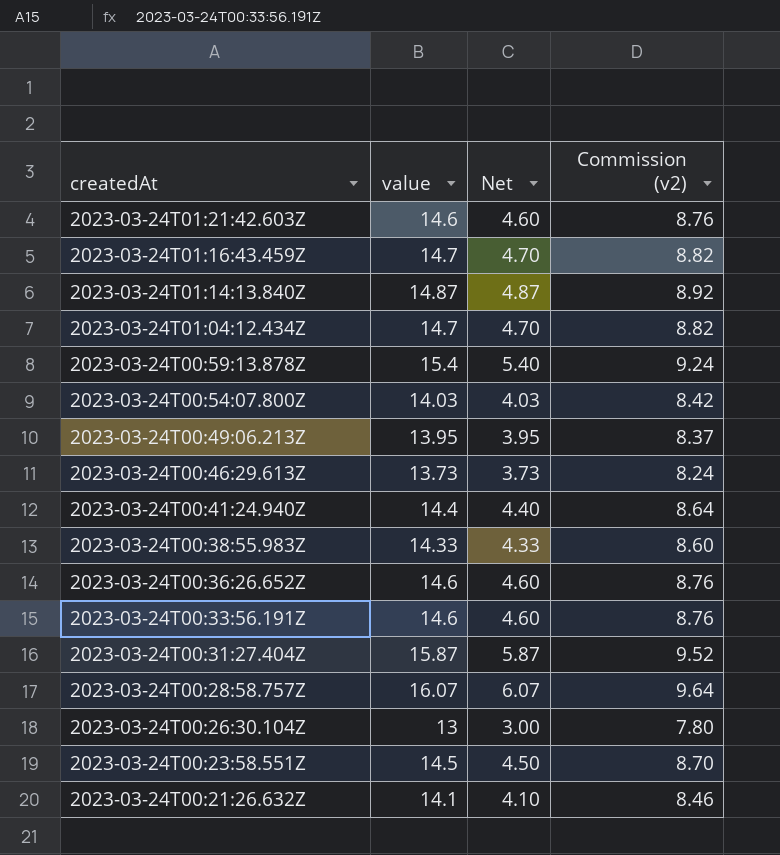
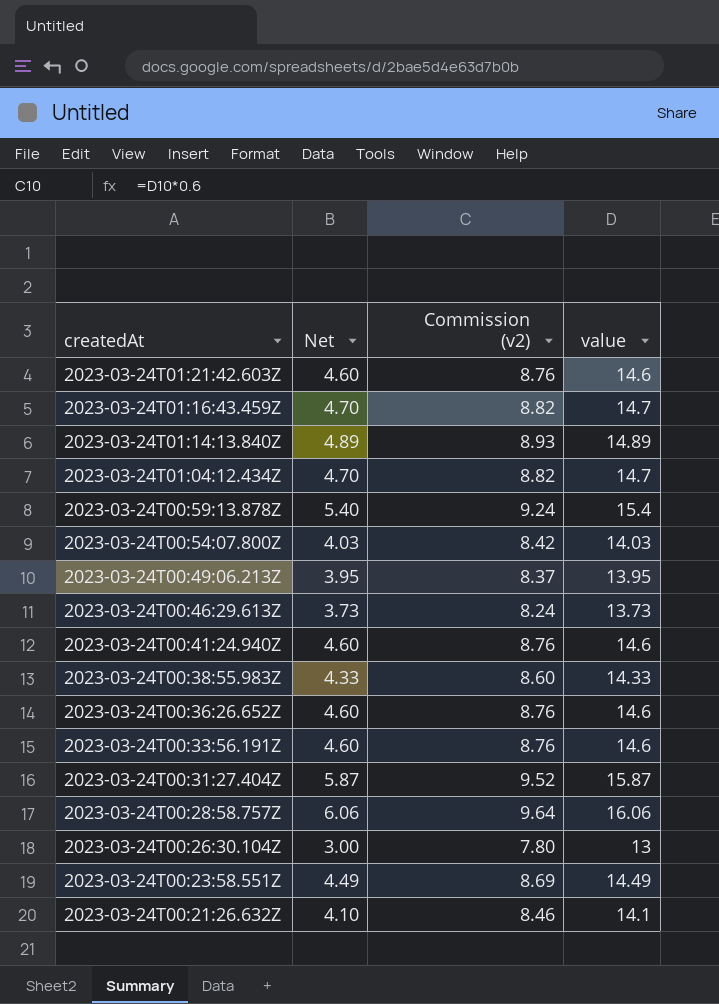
column value | position: 2 -> 4
2023-03-24T01:14:13.840Z | Net: 4.87 -> 4.89
2023-03-24T01:14:13.840Z | Commission (v2): 8.92 -> 8.93
2023-03-24T01:14:13.840Z | value: 14.87 -> 14.89
2023-03-24T00:41:24.940Z | Net: 4.40 -> 4.60
2023-03-24T00:41:24.940Z | Commission (v2): 8.64 -> 8.76
2023-03-24T00:41:24.940Z | value: 14.4 -> 14.6
2023-03-24T00:28:58.757Z | Net: 6.07 -> 6.06
2023-03-24T00:28:58.757Z | value: 16.07 -> 16.06
2023-03-24T00:23:58.551Z | Net: 4.50 -> 4.49
2023-03-24T00:23:58.551Z | Commission (v2): 8.70 -> 8.69
2023-03-24T00:23:58.551Z | value: 14.5 -> 14.49

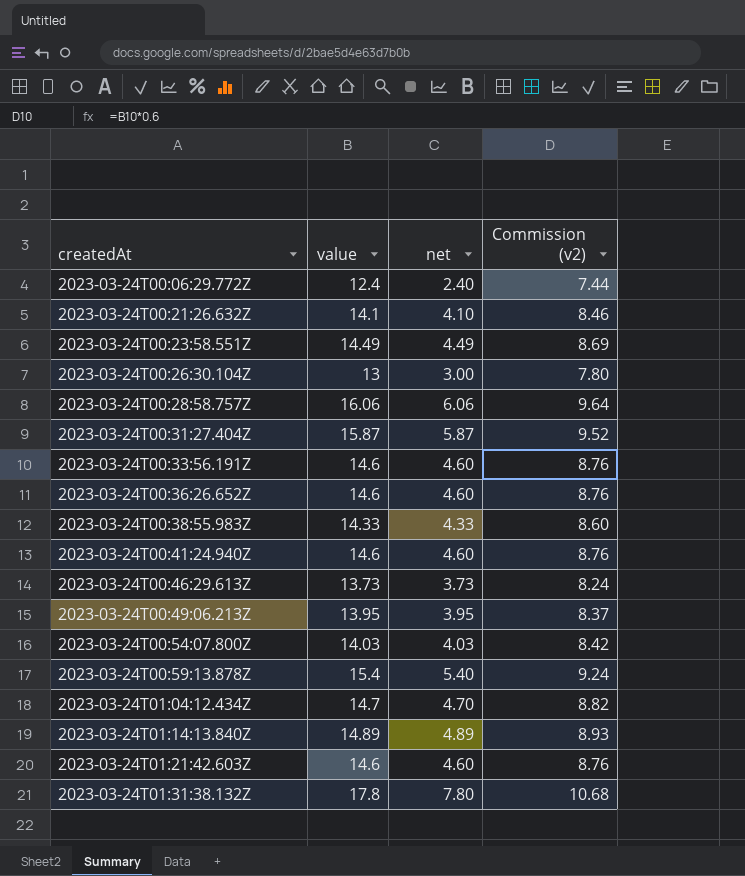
row order: createdAt descending -> createdAt ascending
column value | position: 4 -> 2
column name: Net -> net
row 2023-03-24T01:16:43.459Z: 4.70 | 8.82 | 14.7 -> none
row 2023-03-24T00:06:29.772Z: none -> 12.4 | 2.40 | 7.44
row 2023-03-24T01:31:38.132Z: none -> 17.8 | 7.80 | 10.68

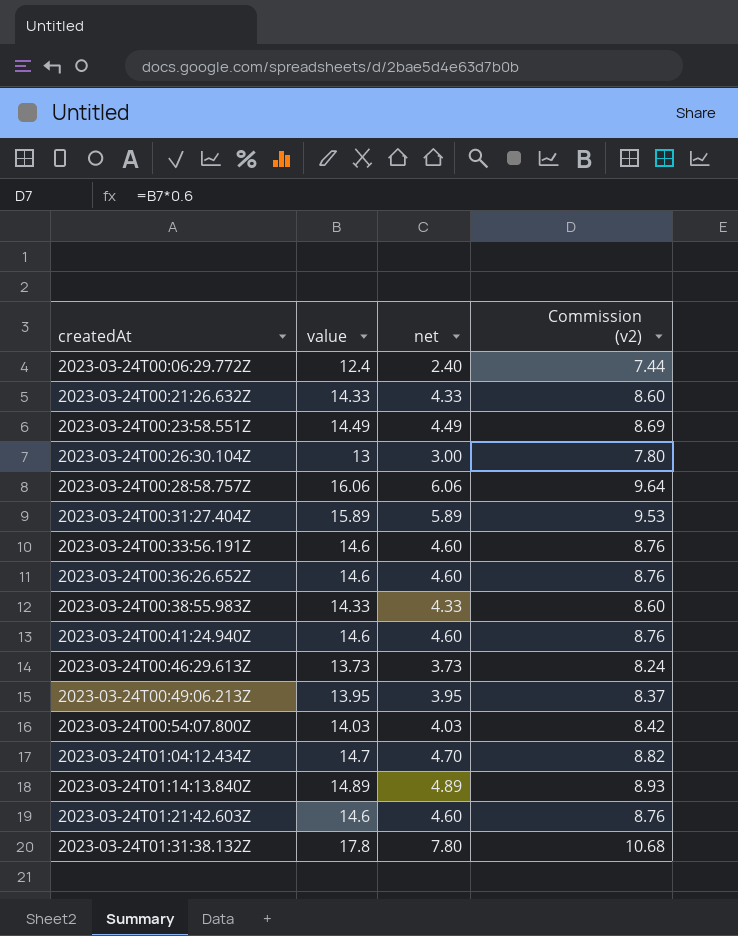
row 2023-03-24T00:59:13.878Z: 15.4 | 5.40 | 9.24 -> none
2023-03-24T00:21:26.632Z | value: 14.1 -> 14.33
2023-03-24T00:21:26.632Z | net: 4.10 -> 4.33
2023-03-24T00:21:26.632Z | Commission (v2): 8.46 -> 8.60
2023-03-24T00:31:27.404Z | value: 15.87 -> 15.89
2023-03-24T00:31:27.404Z | net: 5.87 -> 5.89
2023-03-24T00:31:27.404Z | Commission (v2): 9.52 -> 9.53

